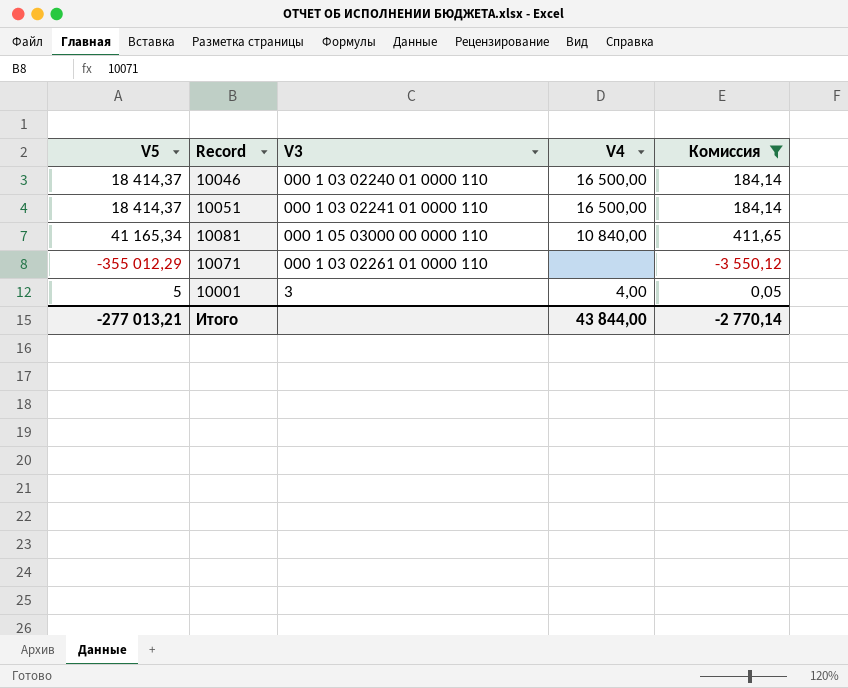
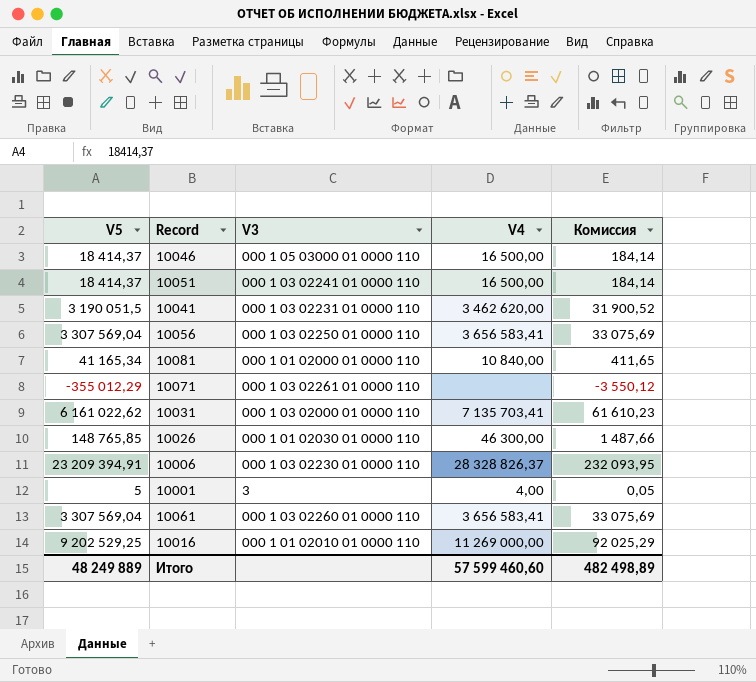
filter: Комиссия <= 411,65 -> none
10046 | V3: 000 1 03 02240 01 0000 110 -> 000 1 05 03000 01 0000 110
10081 | V3: 000 1 05 03000 00 0000 110 -> 000 1 01 02000 01 0000 110
Итого | V5: -277 013,21 -> 48 249 889
Итого | V4: 43 844,00 -> 57 599 460,60
Итого | Комиссия: -2 770,14 -> 482 498,89

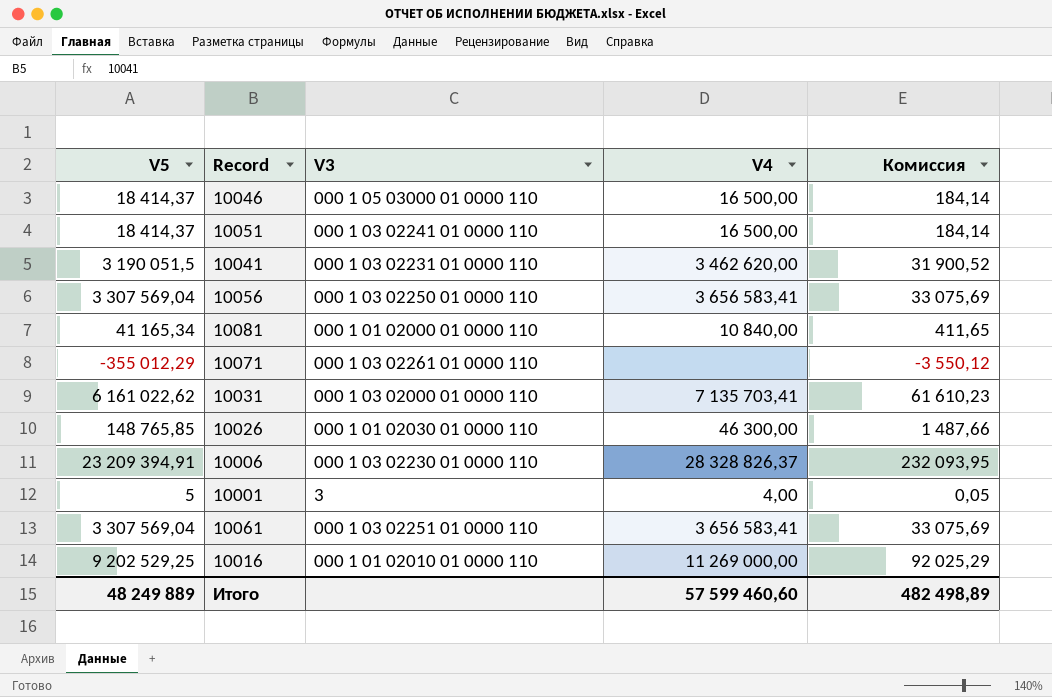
10061 | V3: 000 1 03 02260 01 0000 110 -> 000 1 03 02251 01 0000 110

